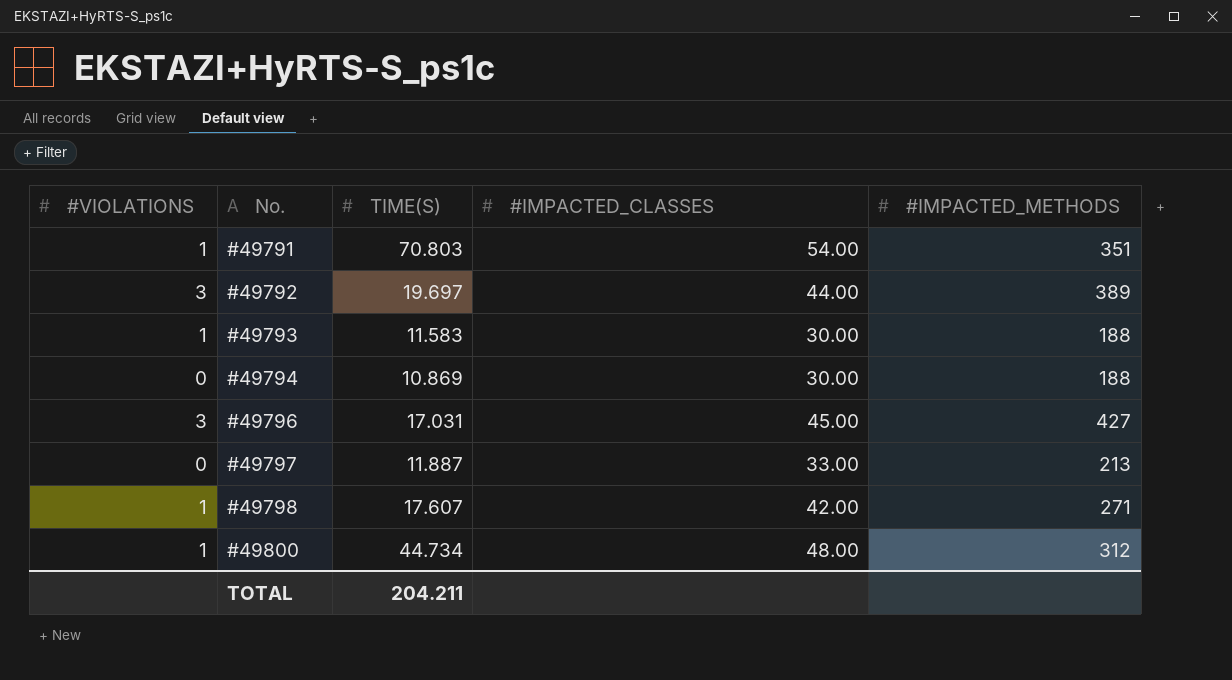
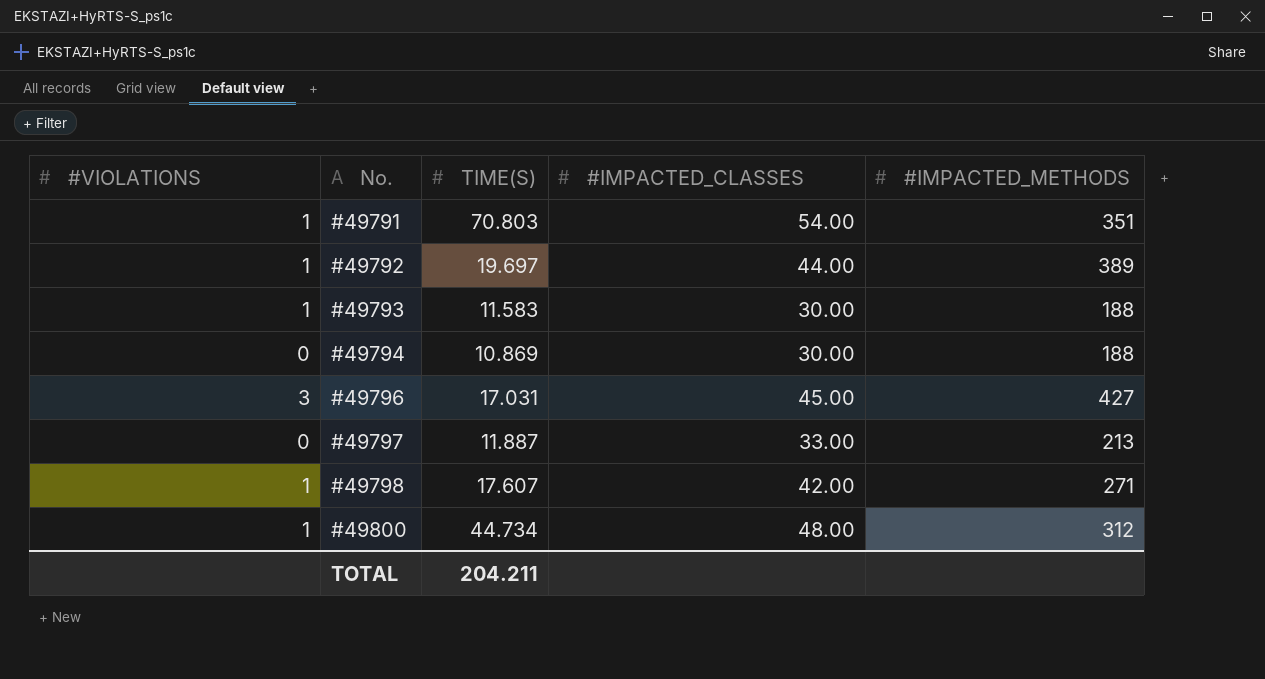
#49792 | #VIOLATIONS: 3 -> 1

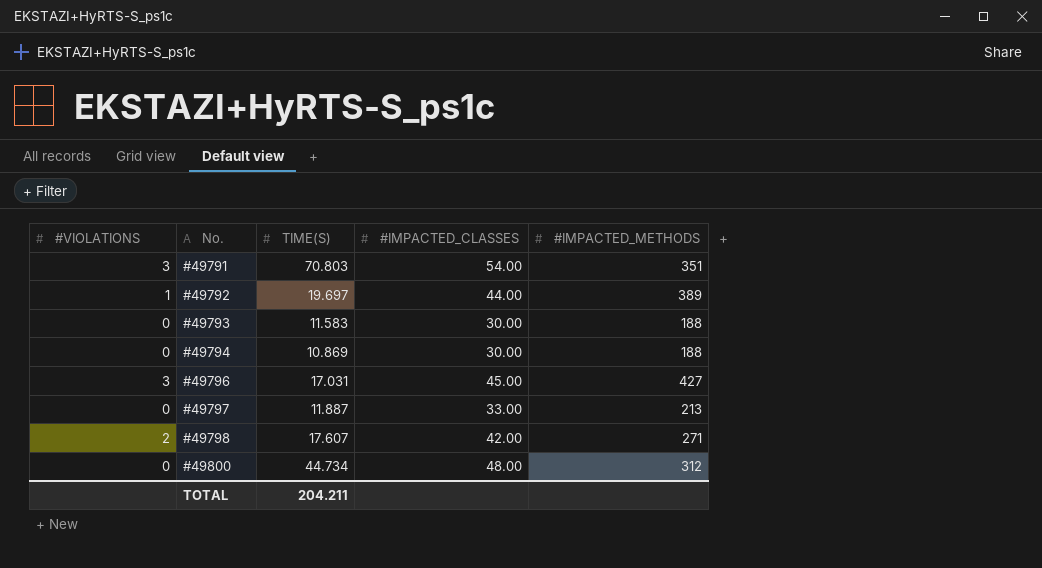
#49791 | #VIOLATIONS: 1 -> 3
#49793 | #VIOLATIONS: 1 -> 0
#49798 | #VIOLATIONS: 1 -> 2
#49800 | #VIOLATIONS: 1 -> 0

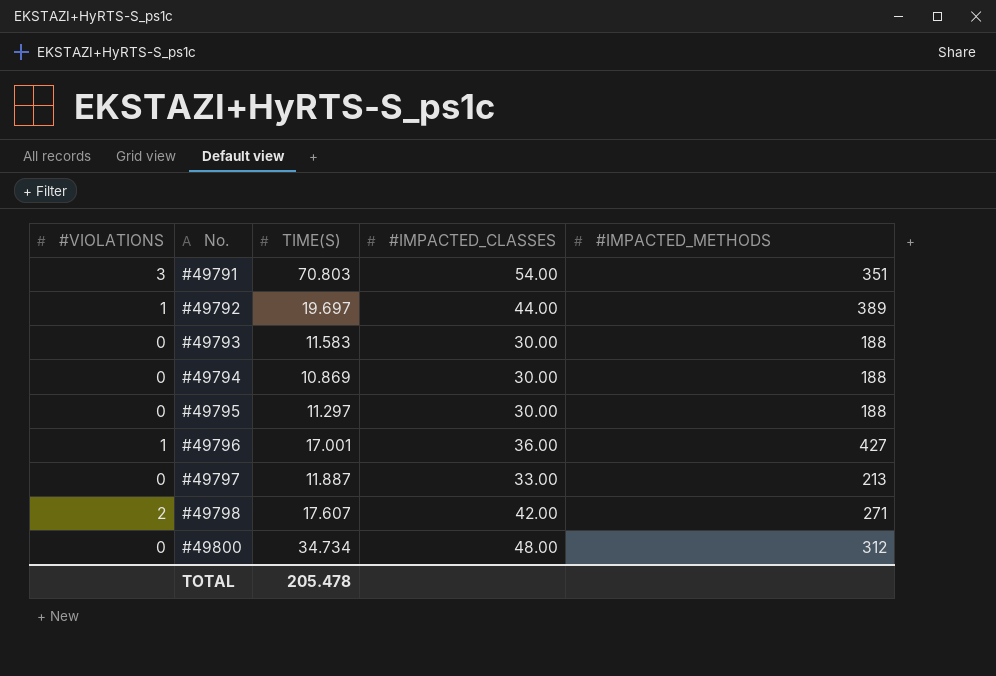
row #49795: none -> 0 | 11.297 | 30.00 | 188
#49796 | #VIOLATIONS: 3 -> 1
#49796 | TIME(S): 17.031 -> 17.001
#49796 | #IMPACTED_CLASSES: 45.00 -> 36.00
#49800 | TIME(S): 44.734 -> 34.734
TOTAL | TIME(S): 204.211 -> 205.478

